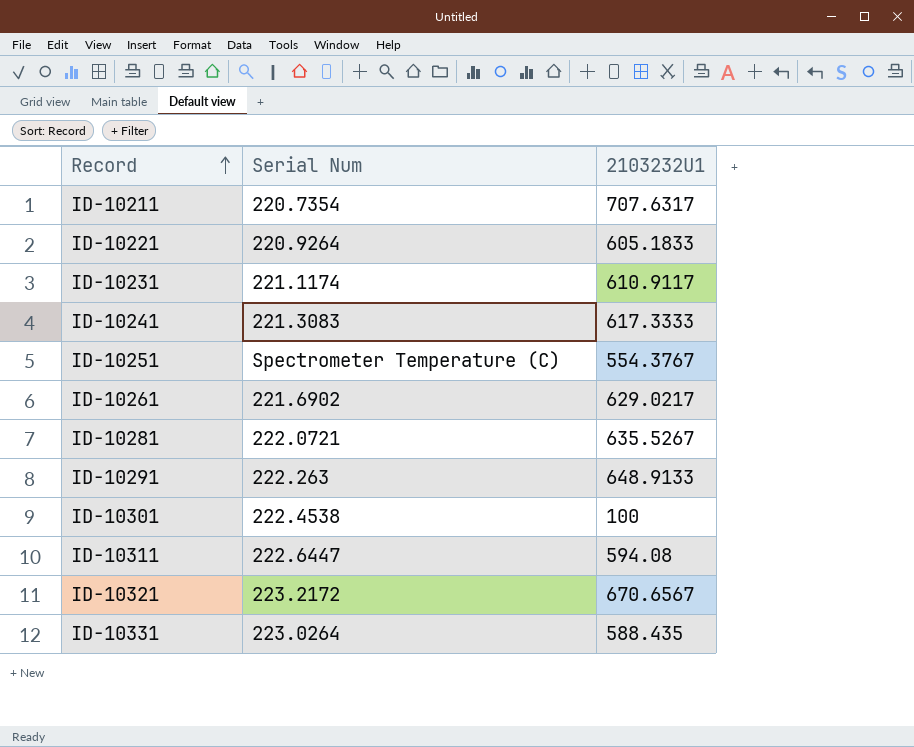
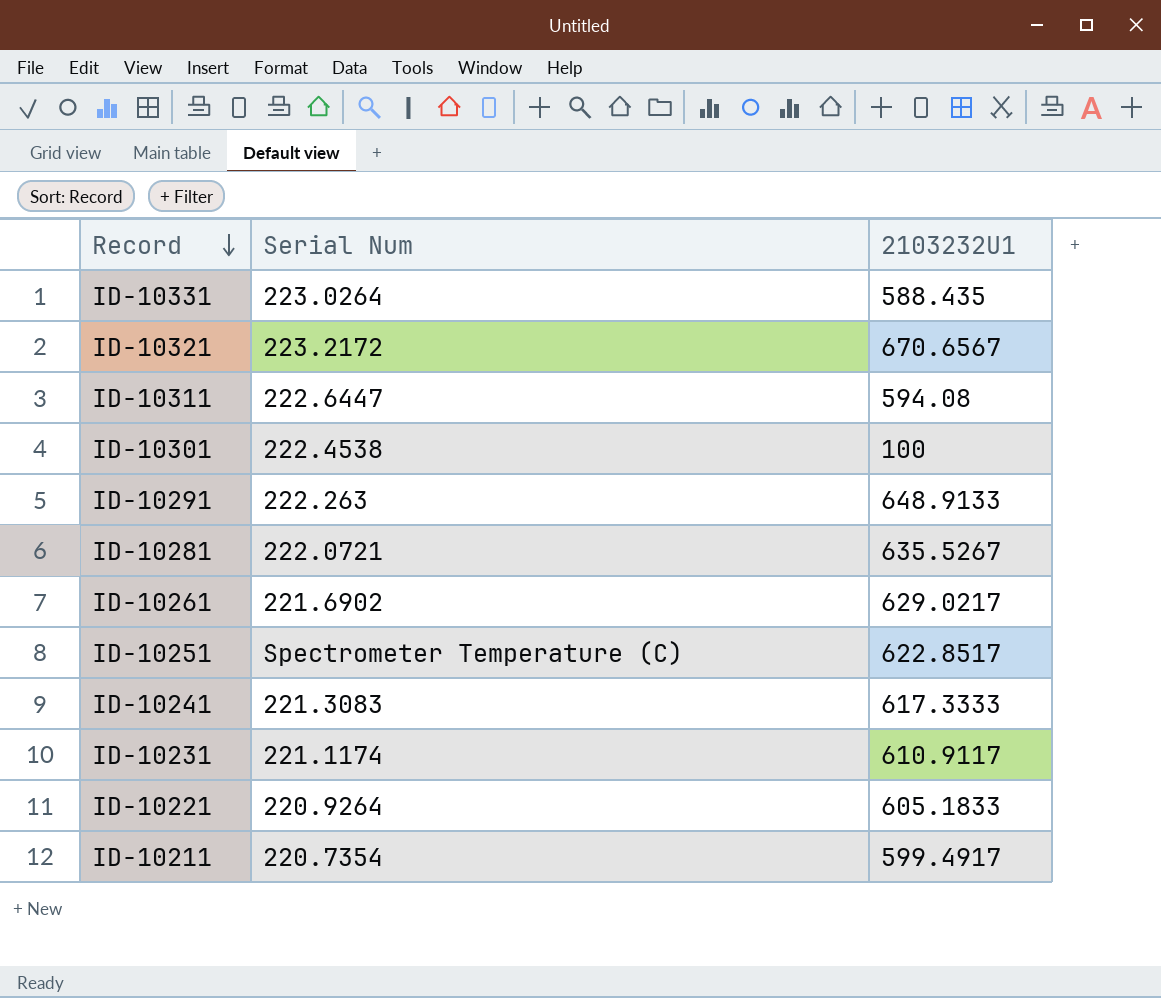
row order: Record ascending -> Record descending
ID-10251 | 2103232U1: 554.3767 -> 622.8517
ID-10211 | 2103232U1: 707.6317 -> 599.4917

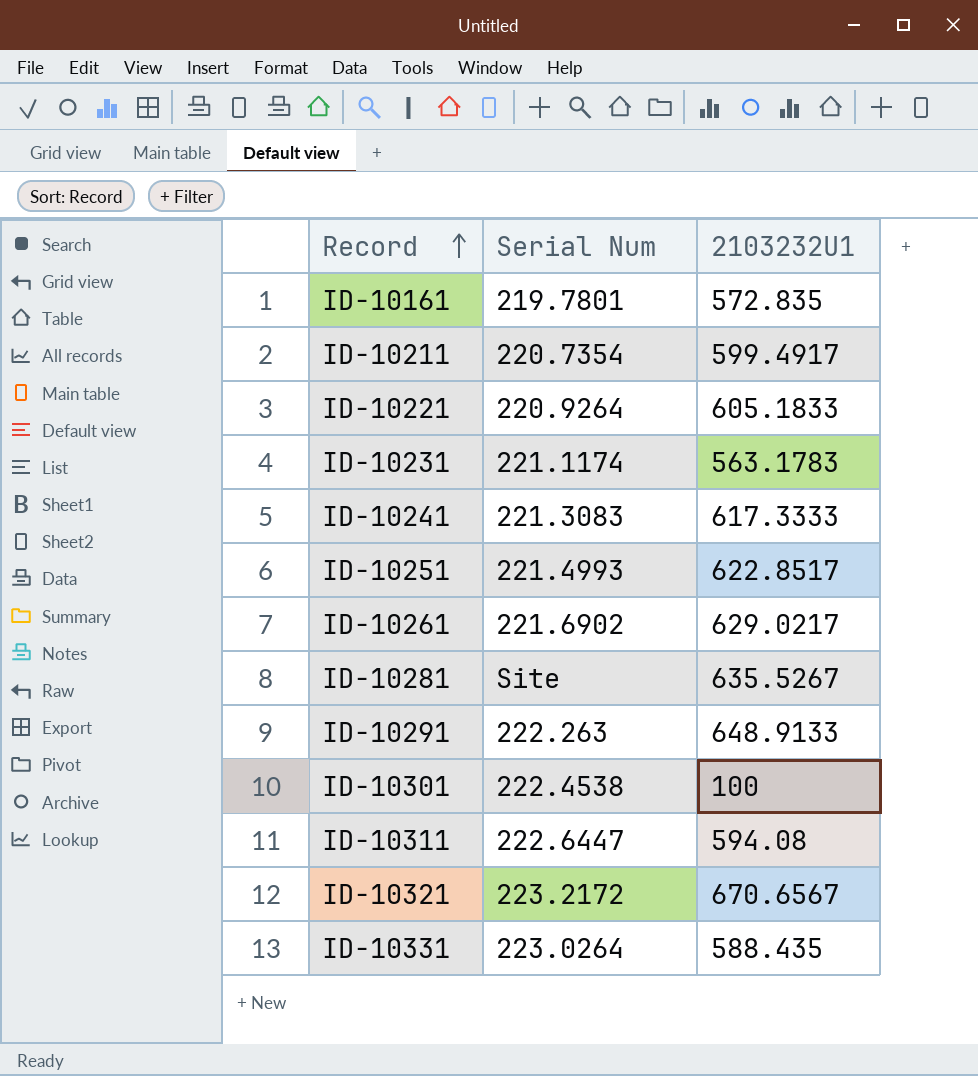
row order: Record descending -> Record ascending
row ID-10161: none -> 219.7801 | 572.835
ID-10231 | 2103232U1: 610.9117 -> 563.1783
ID-10251 | Serial Num: Spectrometer Temperature (C) -> 221.4993
ID-10281 | Serial Num: 222.0721 -> Site

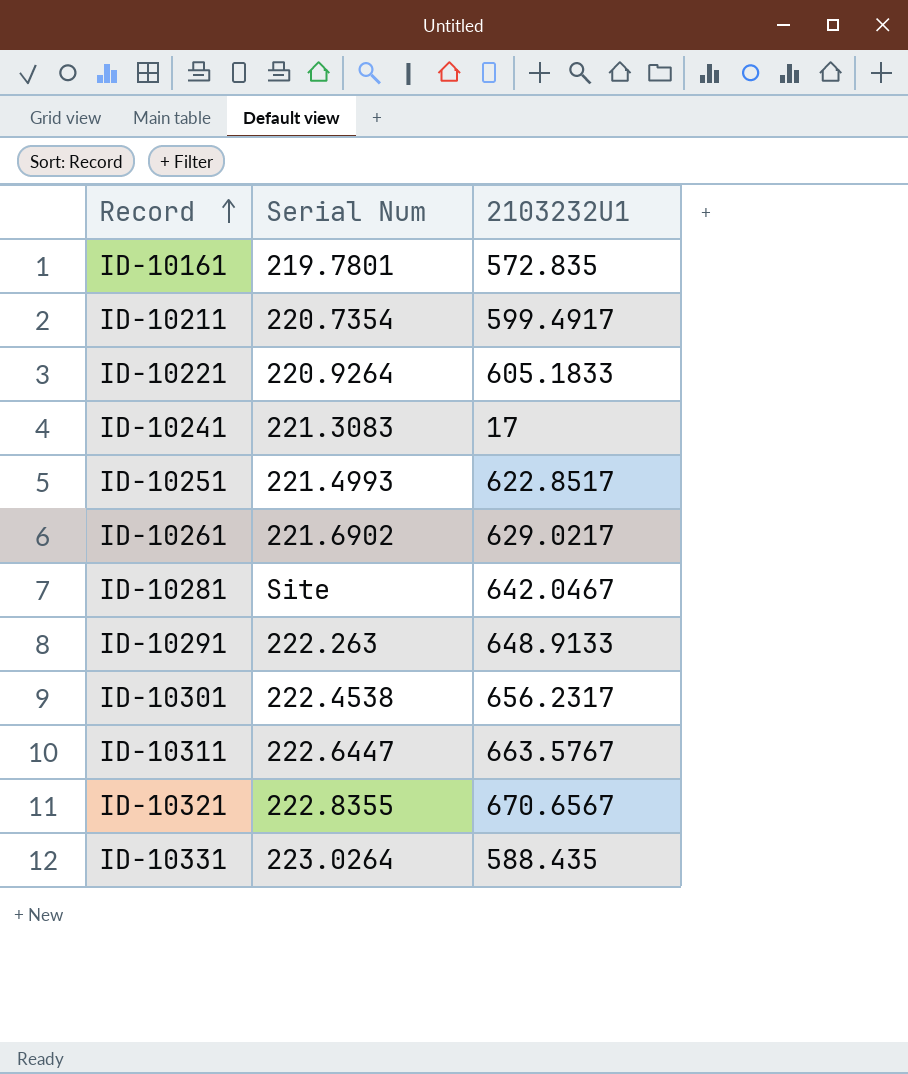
row ID-10231: 221.1174 | 563.1783 -> none
ID-10241 | 2103232U1: 617.3333 -> 17
ID-10281 | 2103232U1: 635.5267 -> 642.0467
ID-10301 | 2103232U1: 100 -> 656.2317
ID-10311 | 2103232U1: 594.08 -> 663.5767
ID-10321 | Serial Num: 223.2172 -> 222.8355

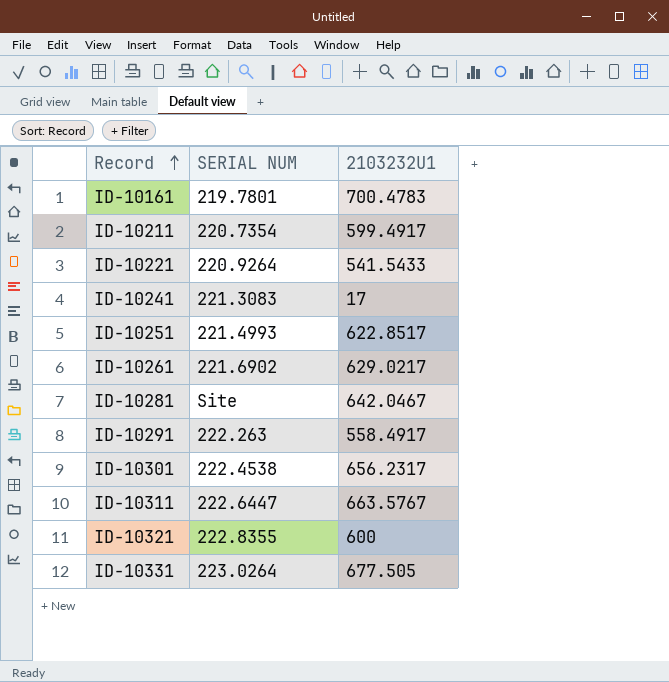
column name: Serial Num -> SERIAL NUM
ID-10161 | 2103232U1: 572.835 -> 700.4783
ID-10221 | 2103232U1: 605.1833 -> 541.5433
ID-10291 | 2103232U1: 648.9133 -> 558.4917
ID-10321 | 2103232U1: 670.6567 -> 600
ID-10331 | 2103232U1: 588.435 -> 677.505

